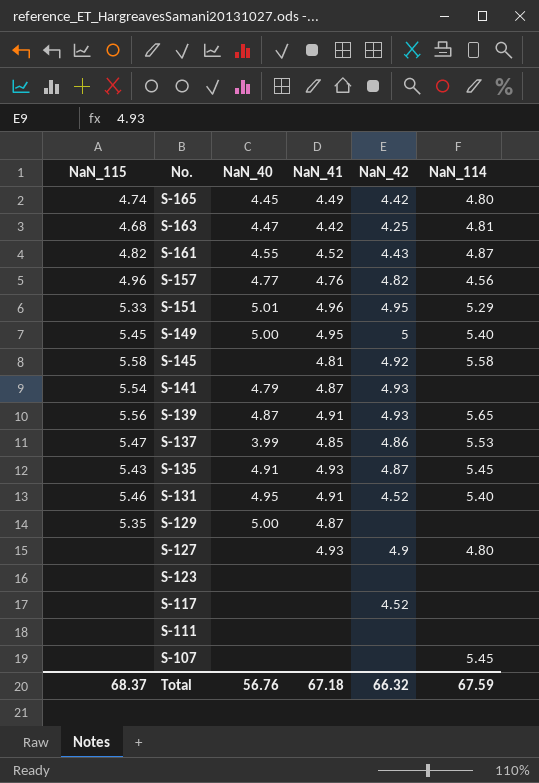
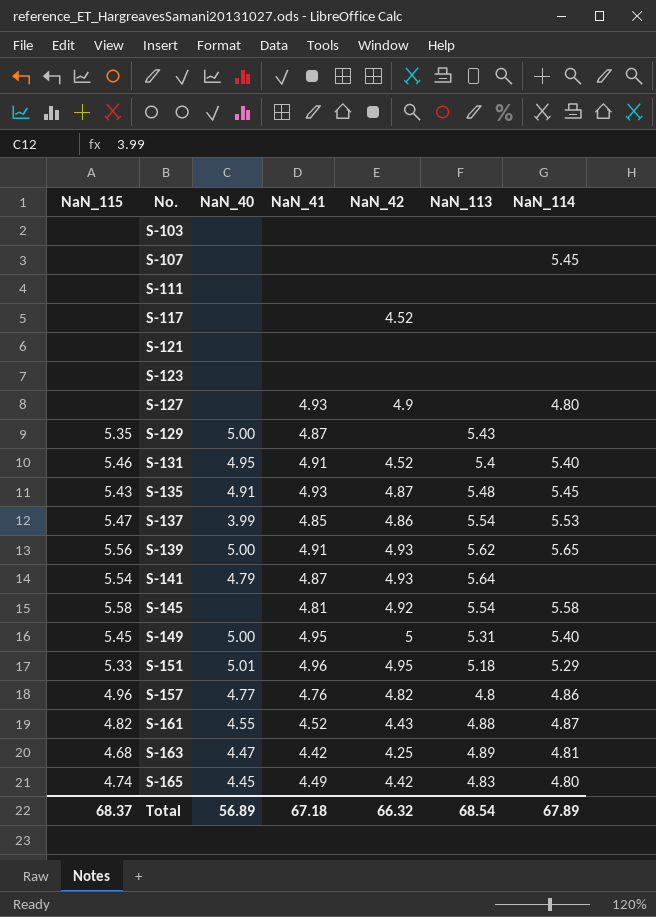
row order: No. descending -> No. ascending
column NaN_113 | position: none -> 6
row S-103: none -> none | none | none | none | none | none
row S-121: none -> none | none | none | none | none | none
S-139 | NaN_40: 4.87 -> 5.00
S-157 | NaN_114: 4.56 -> 4.86
Total | NaN_40: 56.76 -> 56.89
Total | NaN_114: 67.59 -> 67.89

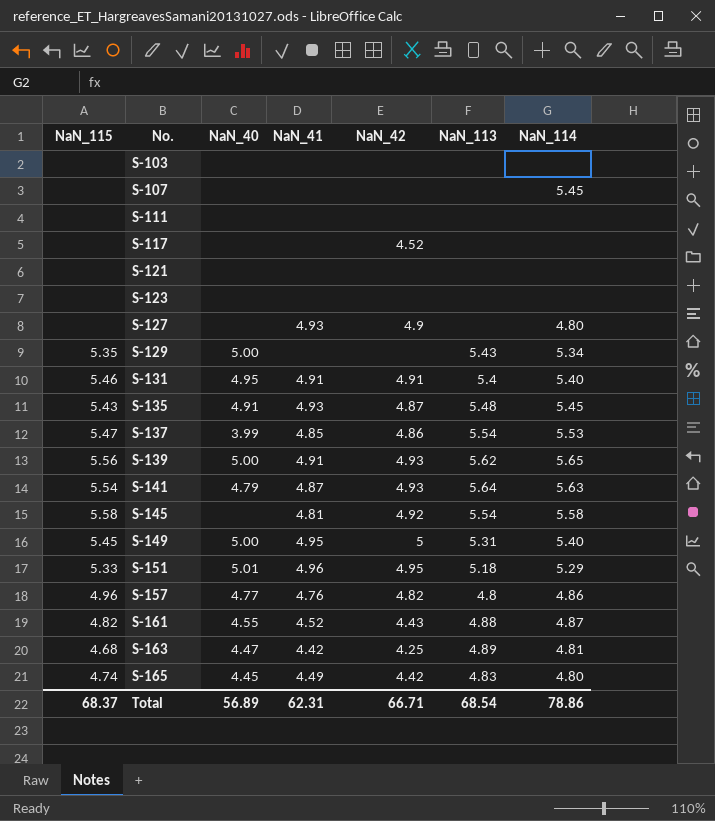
S-129 | NaN_41: 4.87 -> none
S-129 | NaN_114: none -> 5.34
S-131 | NaN_42: 4.52 -> 4.91
S-141 | NaN_114: none -> 5.63
Total | NaN_41: 67.18 -> 62.31
Total | NaN_42: 66.32 -> 66.71
Total | NaN_114: 67.89 -> 78.86

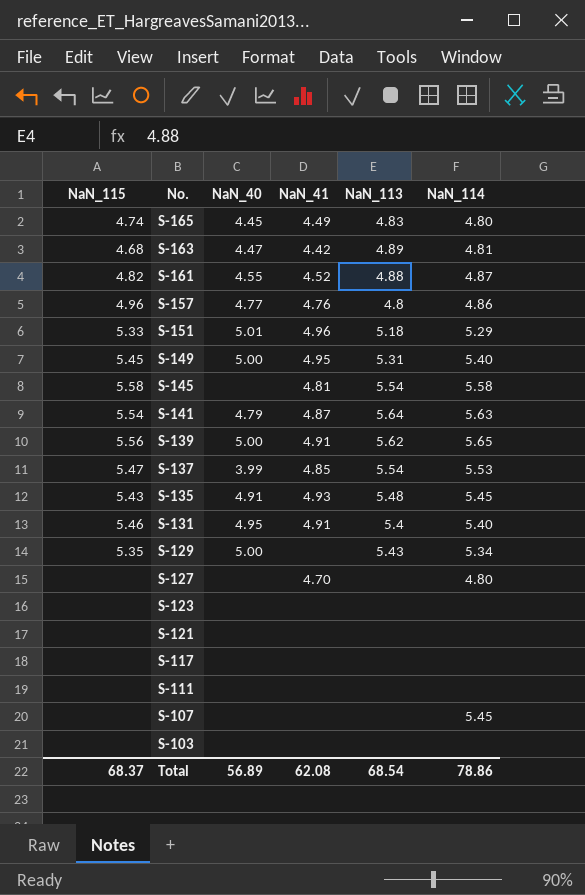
row order: No. ascending -> No. descending
column NaN_42 | position: 5 -> none
S-127 | NaN_41: 4.93 -> 4.70
Total | NaN_41: 62.31 -> 62.08

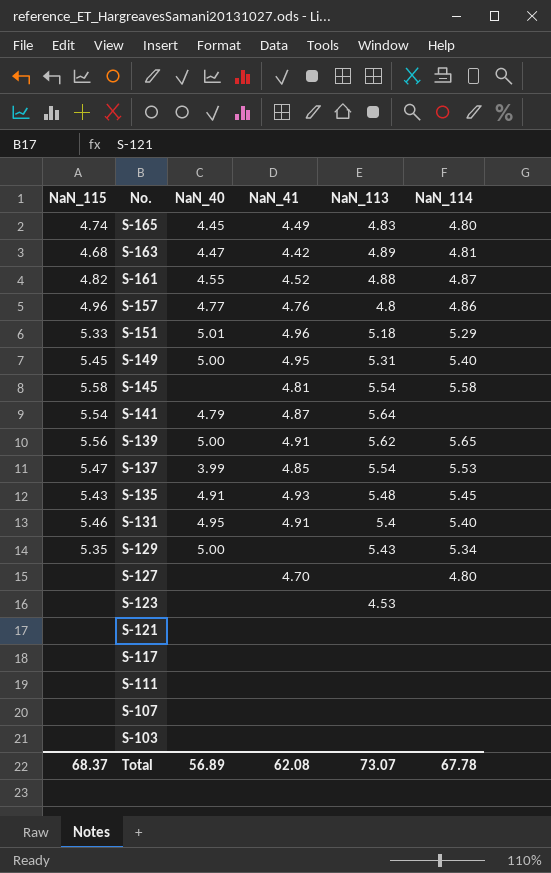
S-141 | NaN_114: 5.63 -> none
S-123 | NaN_113: none -> 4.53
S-107 | NaN_114: 5.45 -> none
Total | NaN_113: 68.54 -> 73.07
Total | NaN_114: 78.86 -> 67.78

